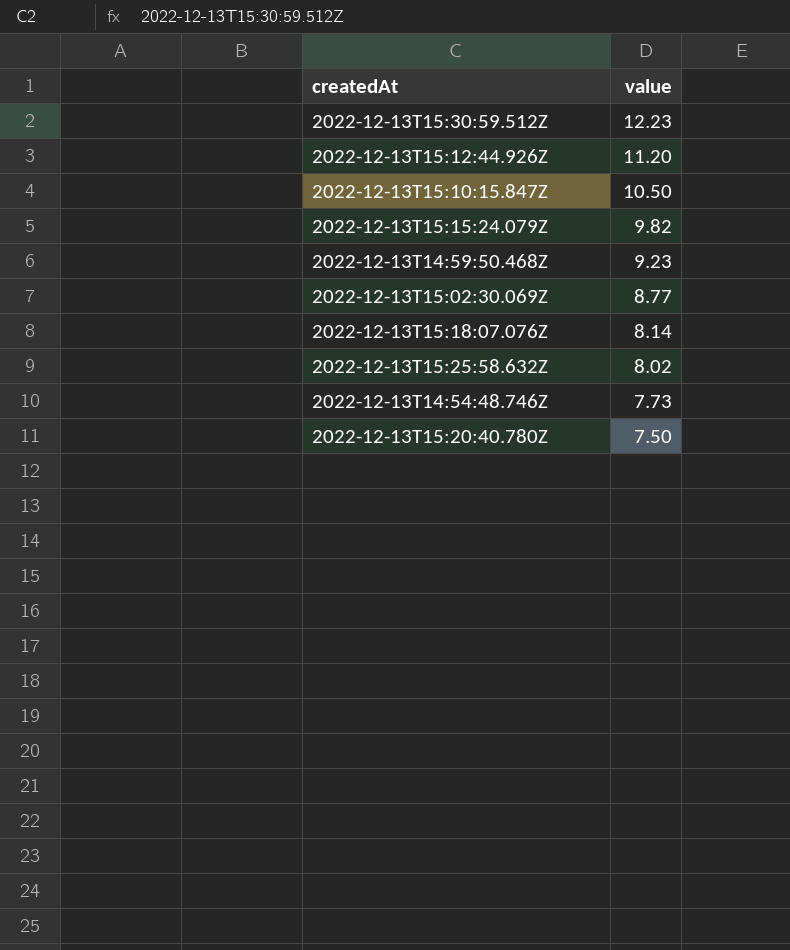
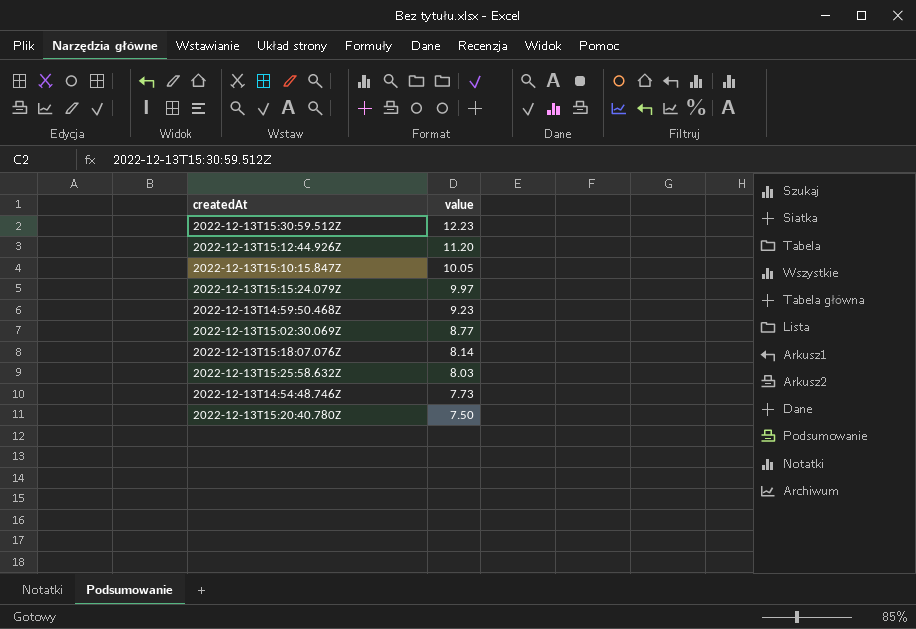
2022-12-13T15:10:15.847Z | value: 10.50 -> 10.05
2022-12-13T15:15:24.079Z | value: 9.82 -> 9.97
2022-12-13T15:25:58.632Z | value: 8.02 -> 8.03

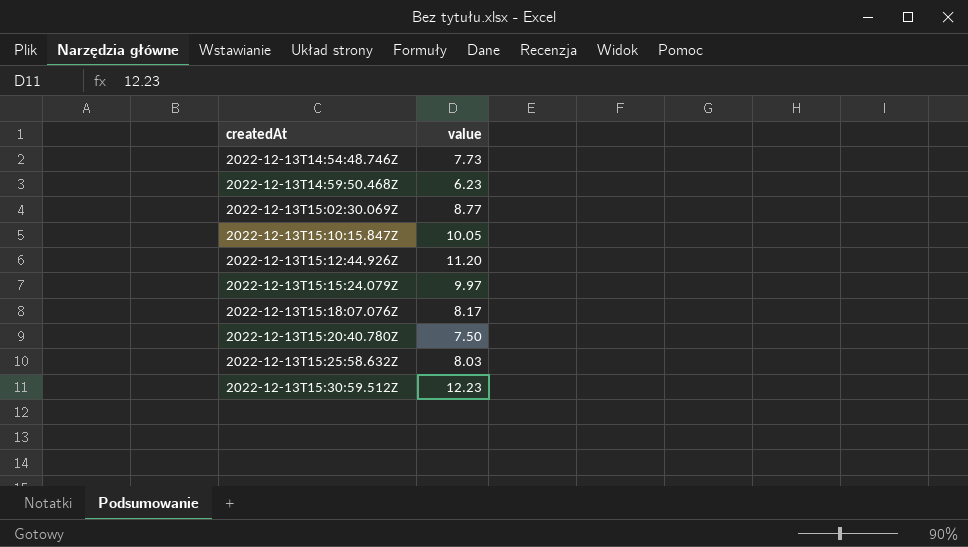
row order: value descending -> createdAt ascending
2022-12-13T14:59:50.468Z | value: 9.23 -> 6.23
2022-12-13T15:18:07.076Z | value: 8.14 -> 8.17

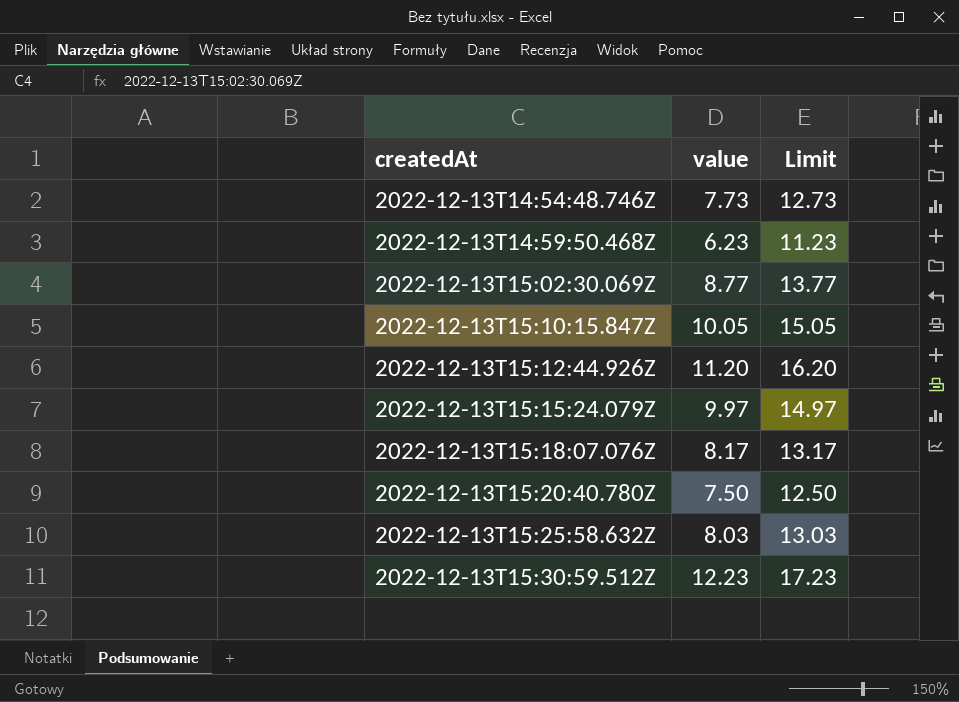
column Limit | formula: none -> [value] + 5

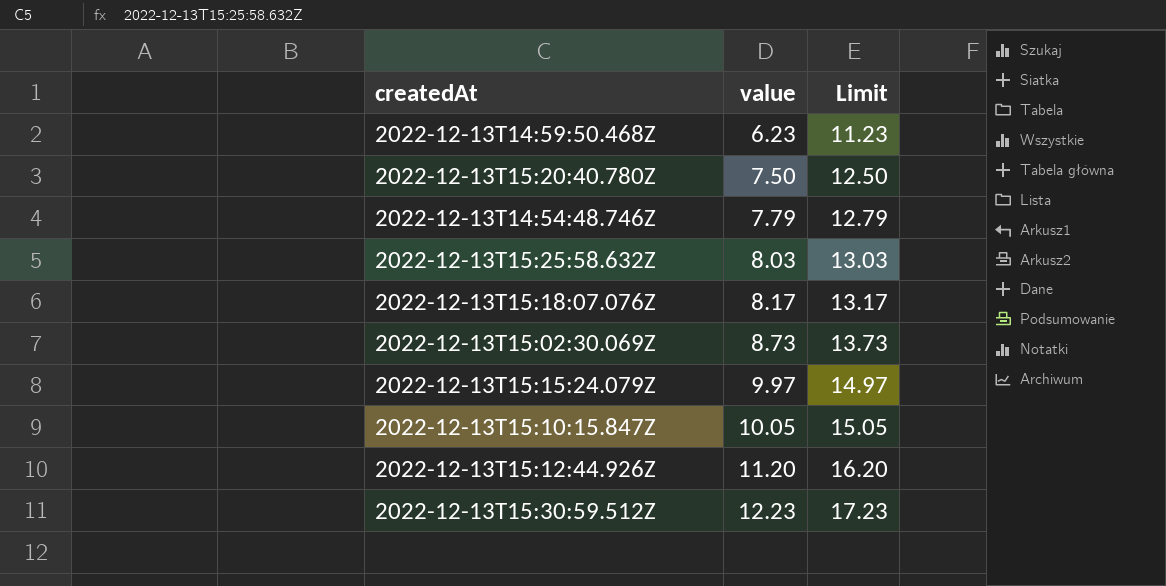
row order: createdAt ascending -> value ascending
2022-12-13T14:54:48.746Z | value: 7.73 -> 7.79
2022-12-13T14:54:48.746Z | Limit: 12.73 -> 12.79
2022-12-13T15:02:30.069Z | value: 8.77 -> 8.73
2022-12-13T15:02:30.069Z | Limit: 13.77 -> 13.73

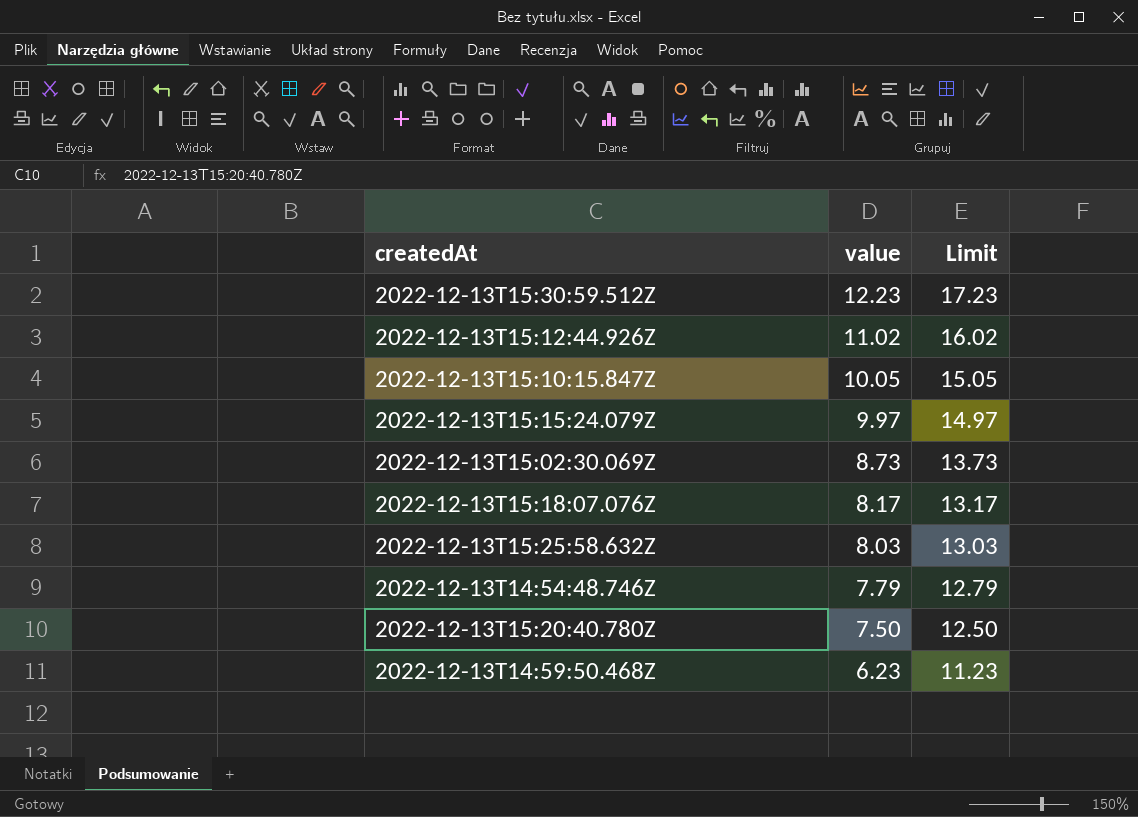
row order: value ascending -> value descending
2022-12-13T15:12:44.926Z | value: 11.20 -> 11.02
2022-12-13T15:12:44.926Z | Limit: 16.20 -> 16.02

